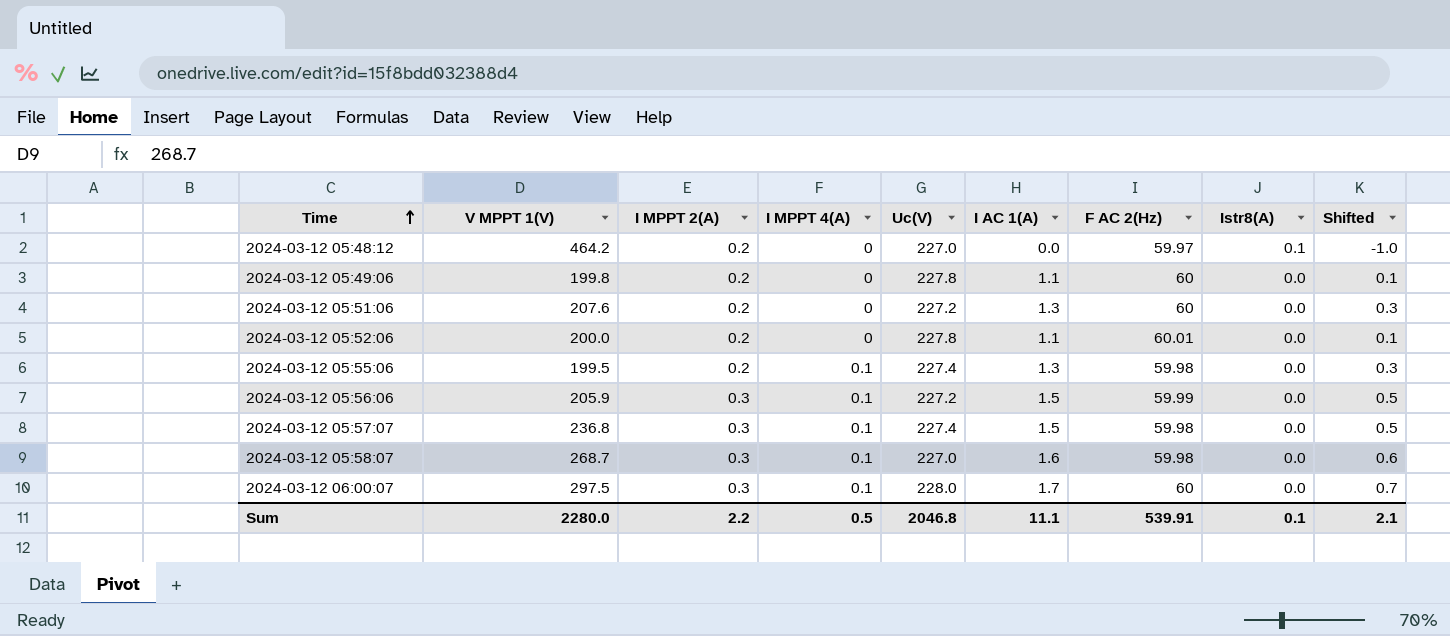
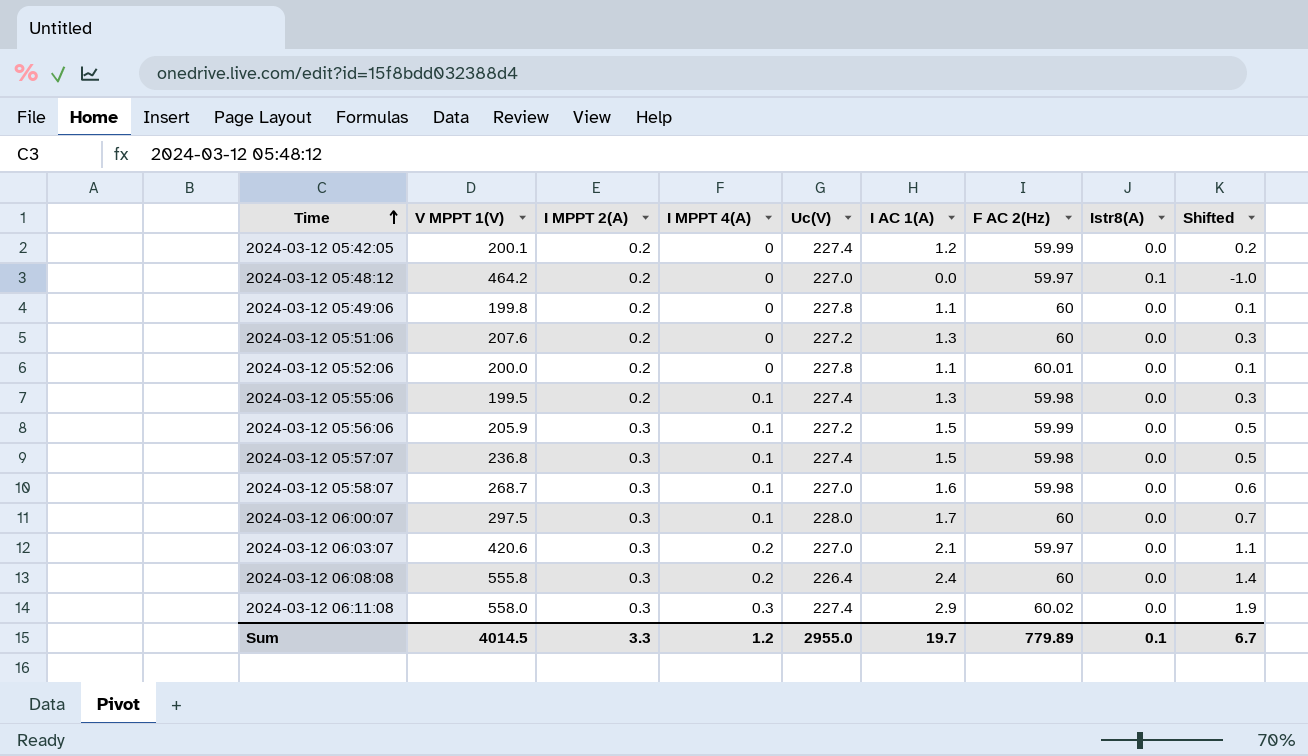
row 2024-03-12 05:42:05: none -> 200.1 | 0.2 | 0 | 227.4 | 1.2 | 59.99 | 0.0 | 0.2
row 2024-03-12 06:03:07: none -> 420.6 | 0.3 | 0.2 | 227.0 | 2.1 | 59.97 | 0.0 | 1.1
row 2024-03-12 06:08:08: none -> 555.8 | 0.3 | 0.2 | 226.4 | 2.4 | 60 | 0.0 | 1.4
row 2024-03-12 06:11:08: none -> 558.0 | 0.3 | 0.3 | 227.4 | 2.9 | 60.02 | 0.0 | 1.9
Sum | V MPPT 1(V): 2280.0 -> 4014.5
Sum | I MPPT 2(A): 2.2 -> 3.3
Sum | I MPPT 4(A): 0.5 -> 1.2
Sum | Uc(V): 2046.8 -> 2955.0
Sum | I AC 1(A): 11.1 -> 19.7
Sum | F AC 2(Hz): 539.91 -> 779.89
Sum | Shifted: 2.1 -> 6.7

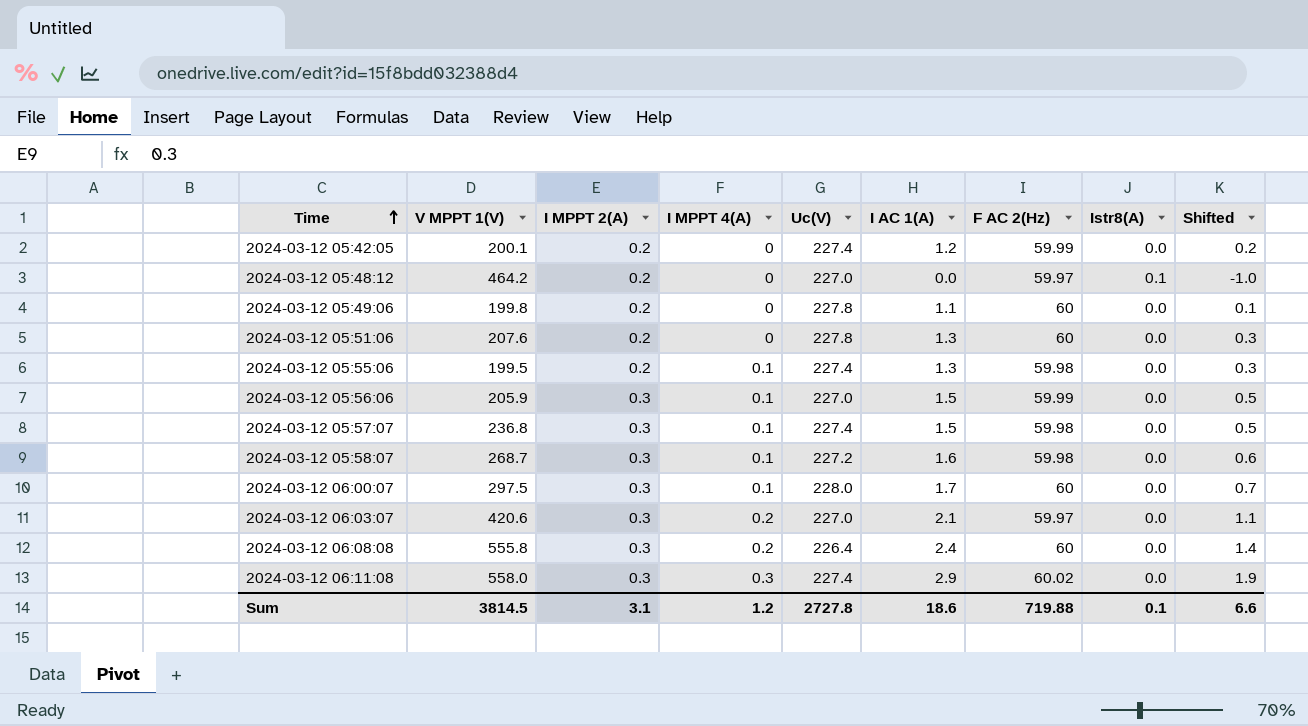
row 2024-03-12 05:52:06: 200.0 | 0.2 | 0 | 227.8 | 1.1 | 60.01 | 0.0 | 0.1 -> none
2024-03-12 05:51:06 | Uc(V): 227.2 -> 227.8
2024-03-12 05:56:06 | Uc(V): 227.2 -> 227.0
2024-03-12 05:58:07 | Uc(V): 227.0 -> 227.2
Sum | V MPPT 1(V): 4014.5 -> 3814.5
Sum | I MPPT 2(A): 3.3 -> 3.1
Sum | Uc(V): 2955.0 -> 2727.8
Sum | I AC 1(A): 19.7 -> 18.6
Sum | F AC 2(Hz): 779.89 -> 719.88
Sum | Shifted: 6.7 -> 6.6

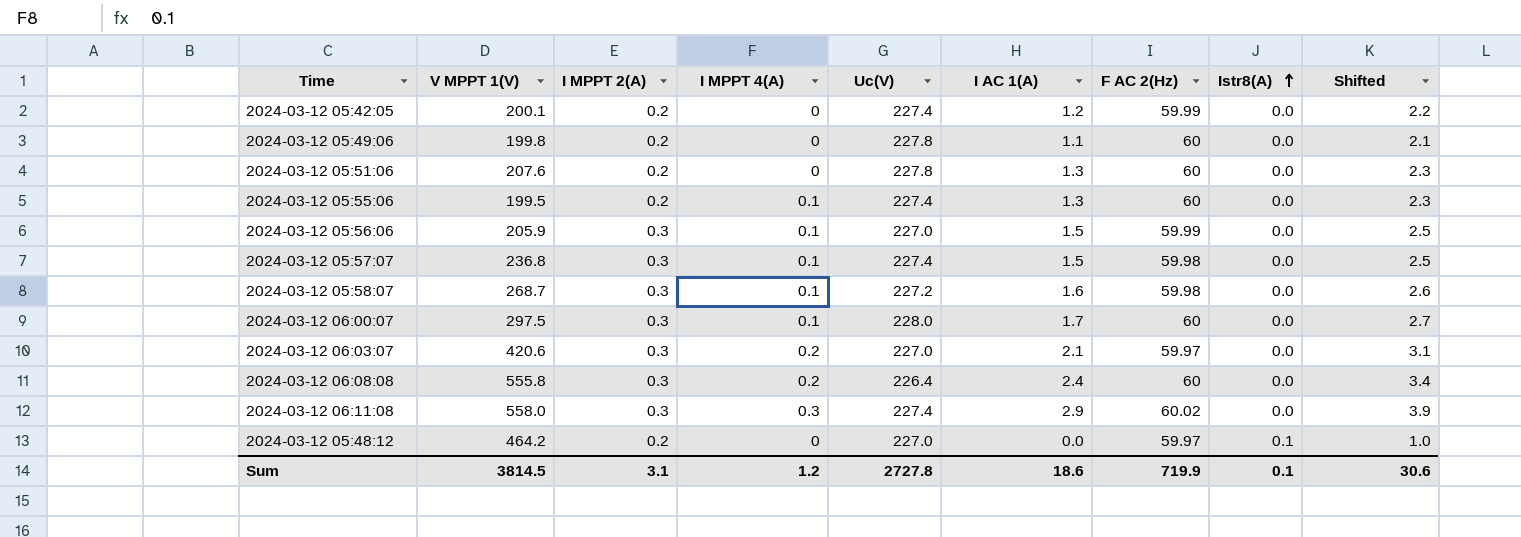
row order: Time ascending -> Istr8(A) ascending
column Shifted | formula: [I AC 1(A)] - 1 -> [I AC 1(A)] + 1
2024-03-12 05:55:06 | F AC 2(Hz): 59.98 -> 60
Sum | F AC 2(Hz): 719.88 -> 719.9
Sum | Shifted: 6.6 -> 30.6

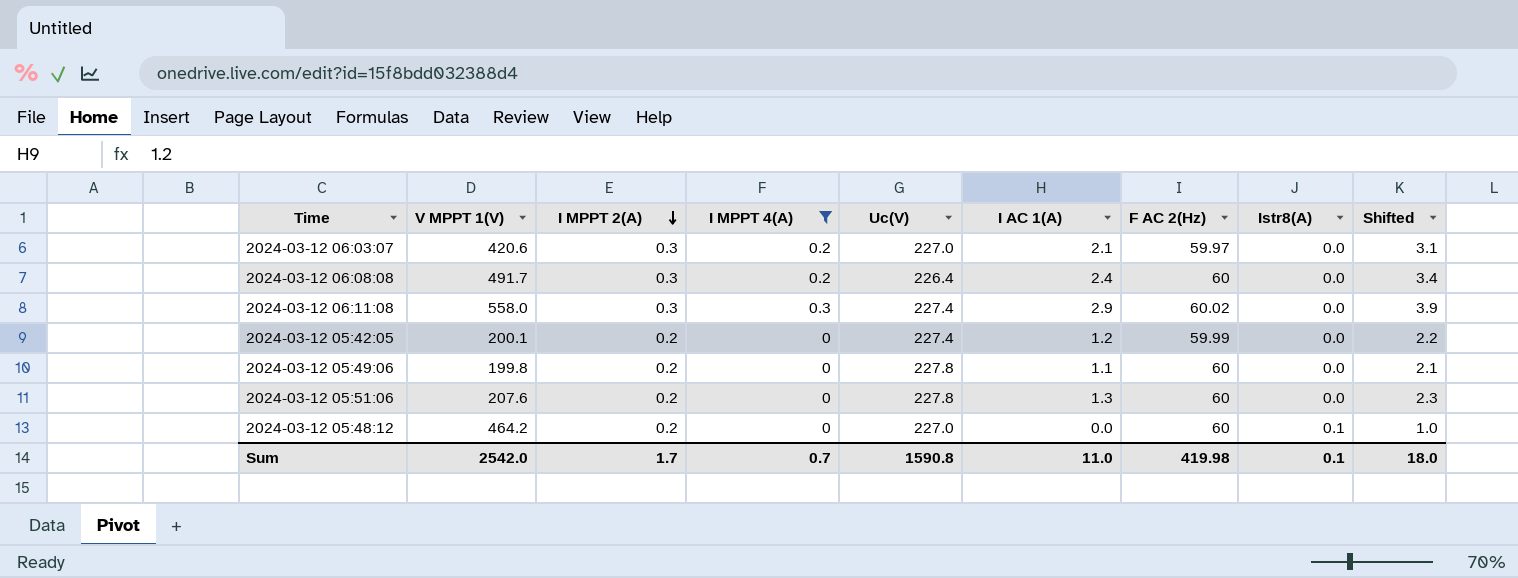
filter: none -> I MPPT 4(A) != 0.1
row order: Istr8(A) ascending -> I MPPT 2(A) descending
2024-03-12 06:08:08 | V MPPT 1(V): 555.8 -> 491.7
2024-03-12 05:48:12 | F AC 2(Hz): 59.97 -> 60
Sum | V MPPT 1(V): 3814.5 -> 2542.0
Sum | I MPPT 2(A): 3.1 -> 1.7
Sum | I MPPT 4(A): 1.2 -> 0.7
Sum | Uc(V): 2727.8 -> 1590.8
Sum | I AC 1(A): 18.6 -> 11.0
Sum | F AC 2(Hz): 719.9 -> 419.98
Sum | Shifted: 30.6 -> 18.0

